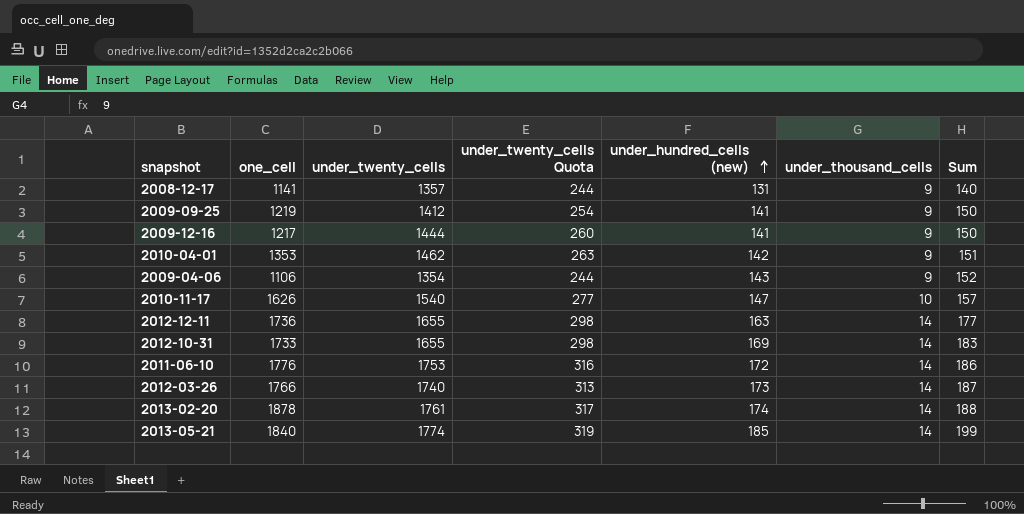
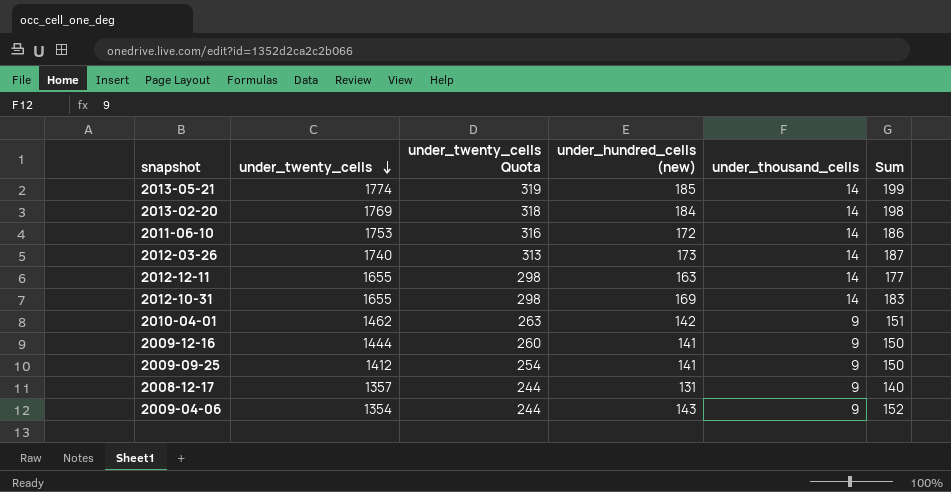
row order: under_hundred_cells (new) ascending -> under_twenty_cells descending
column one_cell | position: 2 -> none
row 2010-11-17: 1626 | 1540 | 277 | 147 | 10 | 157 -> none
2013-02-20 | under_twenty_cells: 1761 -> 1769
2013-02-20 | under_twenty_cells Quota: 317 -> 318
2013-02-20 | under_hundred_cells (new): 174 -> 184
2013-02-20 | Sum: 188 -> 198

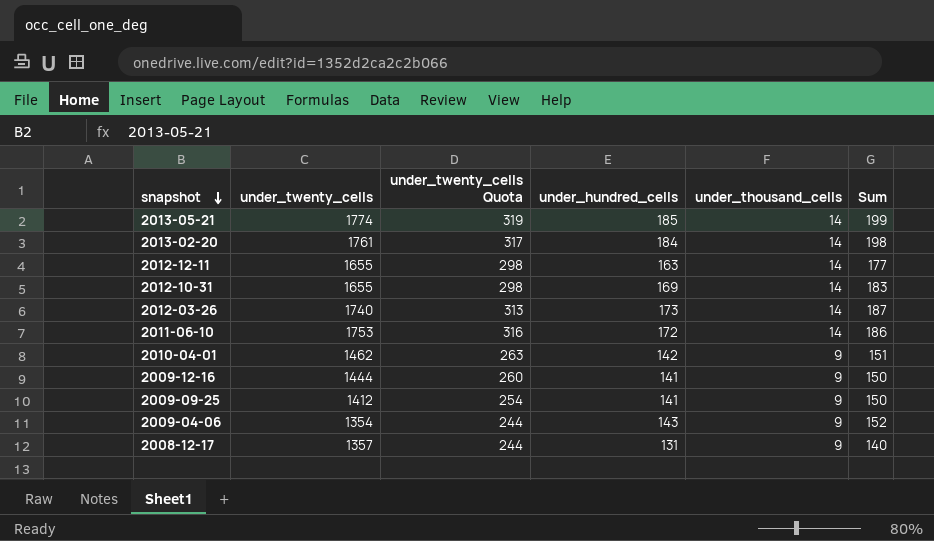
row order: under_twenty_cells descending -> snapshot descending
column name: under_hundred_cells (new) -> under_hundred_cells
2013-02-20 | under_twenty_cells: 1769 -> 1761
2013-02-20 | under_twenty_cells Quota: 318 -> 317

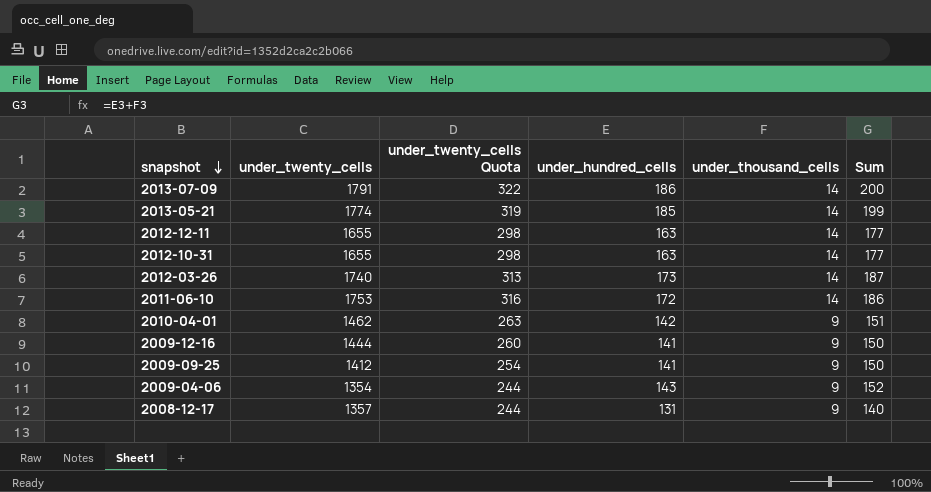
row 2013-02-20: 1761 | 317 | 184 | 14 | 198 -> none
row 2013-07-09: none -> 1791 | 322 | 186 | 14 | 200
2012-10-31 | under_hundred_cells: 169 -> 163
2012-10-31 | Sum: 183 -> 177

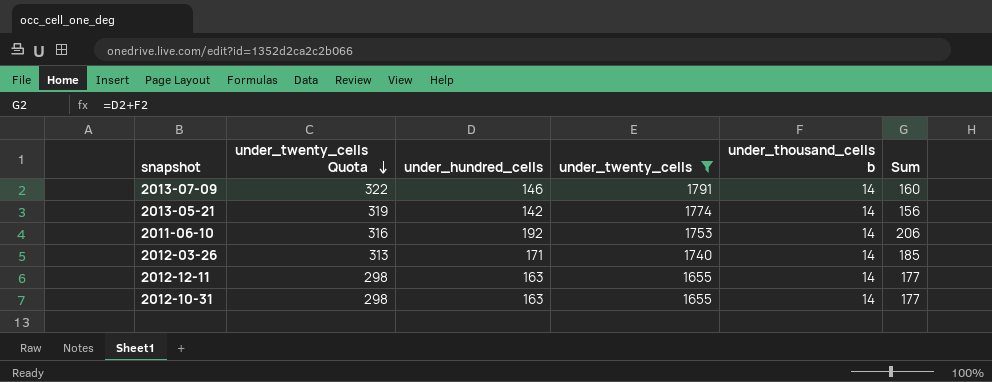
filter: none -> under_twenty_cells >= 1655
row order: snapshot descending -> under_twenty_cells Quota descending
column under_twenty_cells | position: 2 -> 4
column name: under_thousand_cells -> under_thousand_cells b
2013-07-09 | under_hundred_cells: 186 -> 146
2013-07-09 | Sum: 200 -> 160
2013-05-21 | under_hundred_cells: 185 -> 142
2013-05-21 | Sum: 199 -> 156
2011-06-10 | under_hundred_cells: 172 -> 192
2011-06-10 | Sum: 186 -> 206
2012-03-26 | under_hundred_cells: 173 -> 171
2012-03-26 | Sum: 187 -> 185

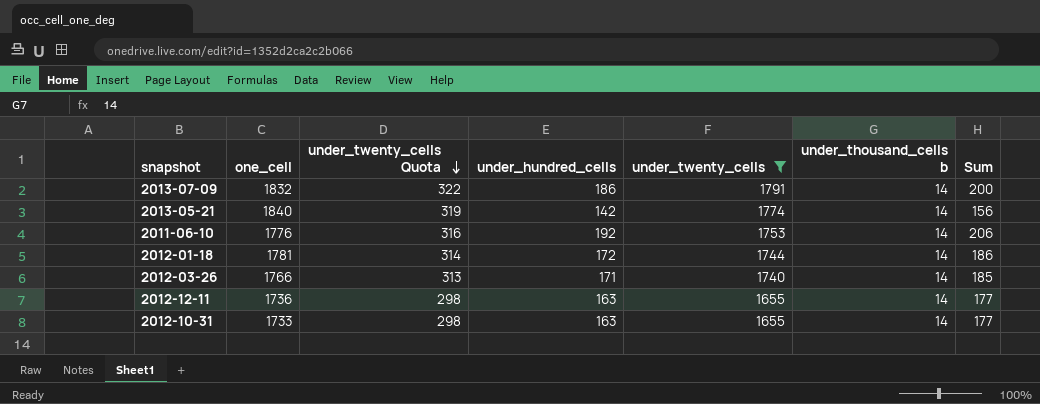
column one_cell | position: none -> 2
2013-07-09 | under_hundred_cells: 146 -> 186
2013-07-09 | Sum: 160 -> 200
row 2012-01-18: none -> 1781 | 314 | 172 | 1744 | 14 | 186

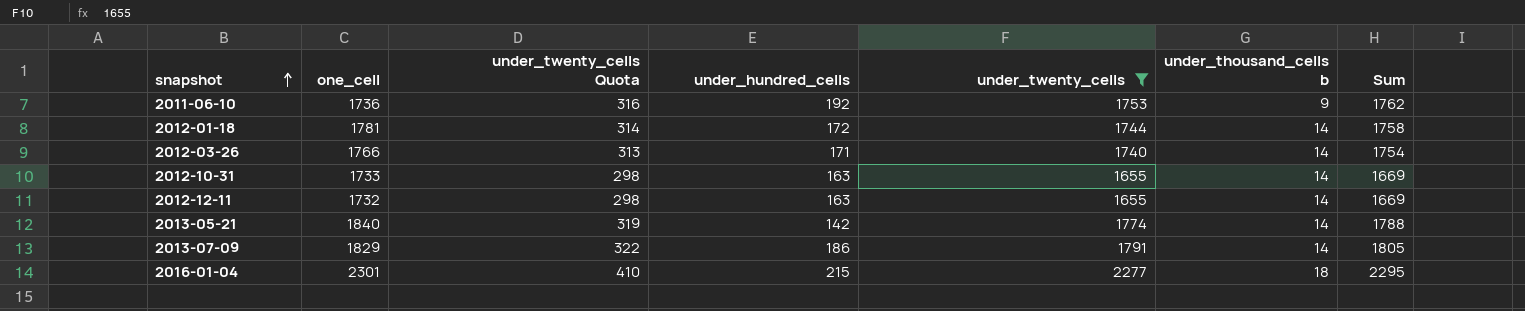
row order: under_twenty_cells Quota descending -> snapshot ascending
column Sum | formula: [under_hundred_cells] + [under_thousand_cells b] -> [under_twenty_cells] + [under_thousand_cells b]
2011-06-10 | one_cell: 1776 -> 1736
2011-06-10 | under_thousand_cells b: 14 -> 9
2012-12-11 | one_cell: 1736 -> 1732
2013-07-09 | one_cell: 1832 -> 1829
row 2016-01-04: none -> 2301 | 410 | 215 | 2277 | 18 | 2295

